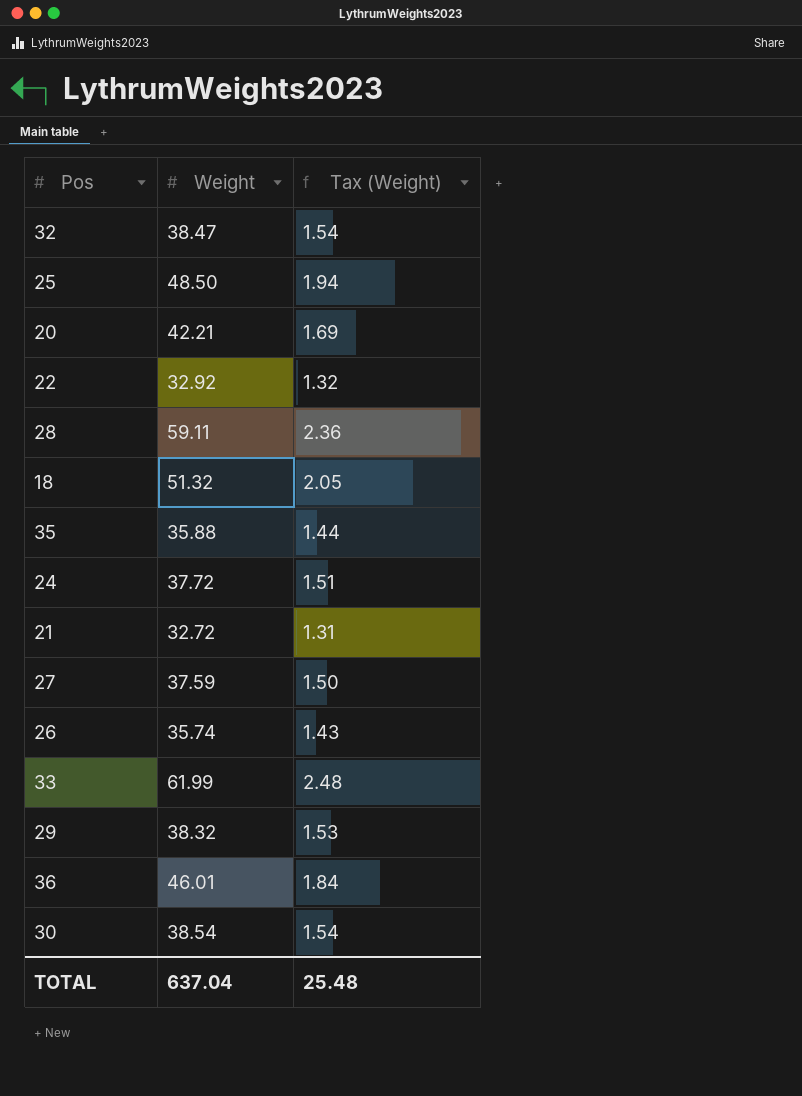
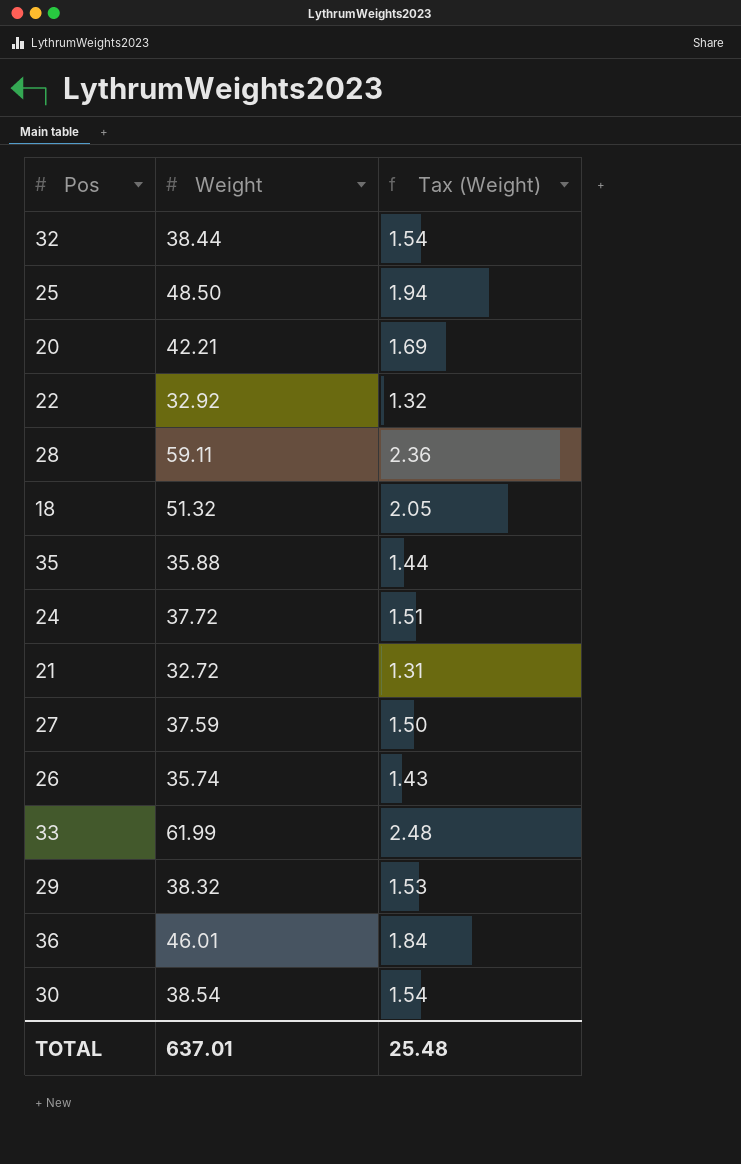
32 | Weight: 38.47 -> 38.44
TOTAL | Weight: 637.04 -> 637.01

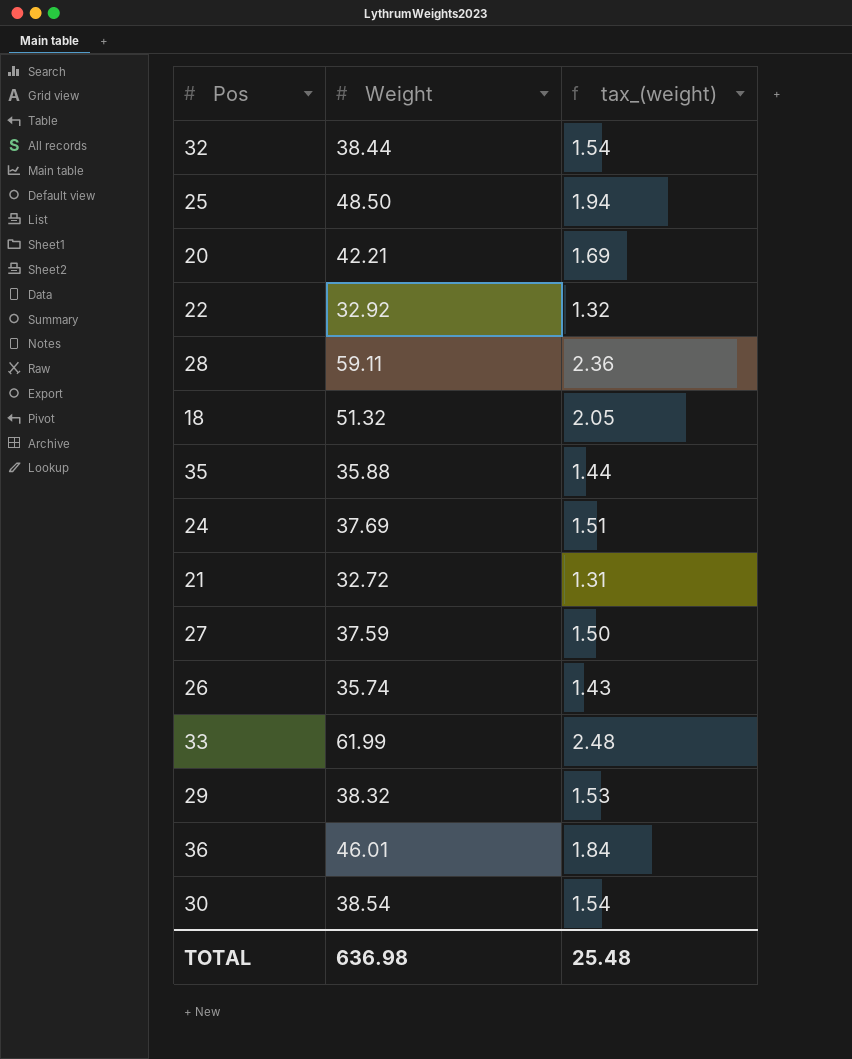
column name: Tax (Weight) -> tax_(weight)
24 | Weight: 37.72 -> 37.69
TOTAL | Weight: 637.01 -> 636.98

